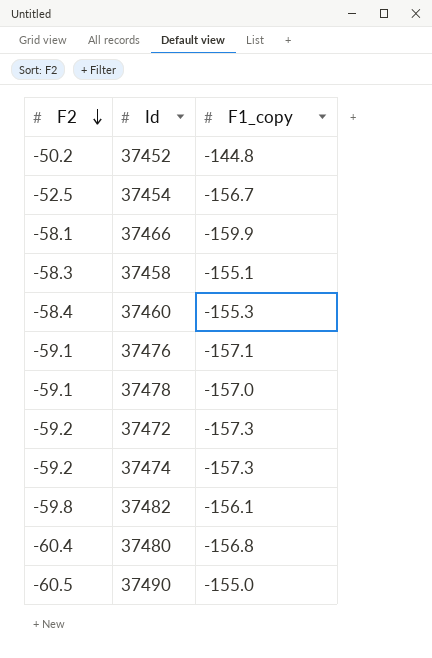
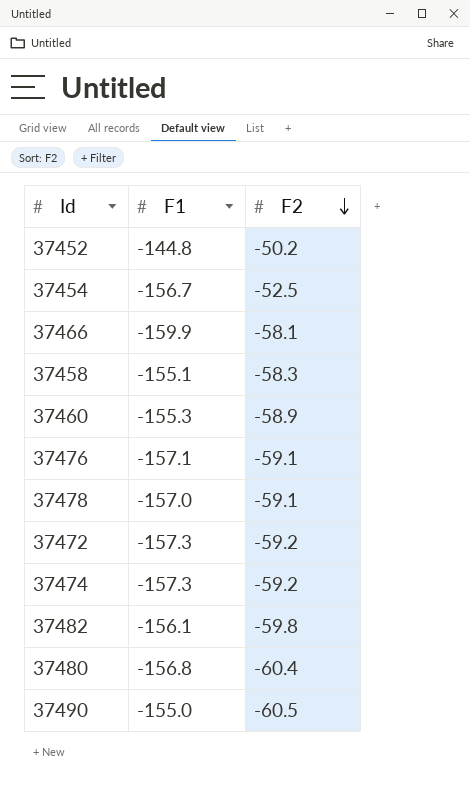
column name: F1_copy -> F1
column F2 | position: 1 -> 3
37460 | F2: -58.4 -> -58.9

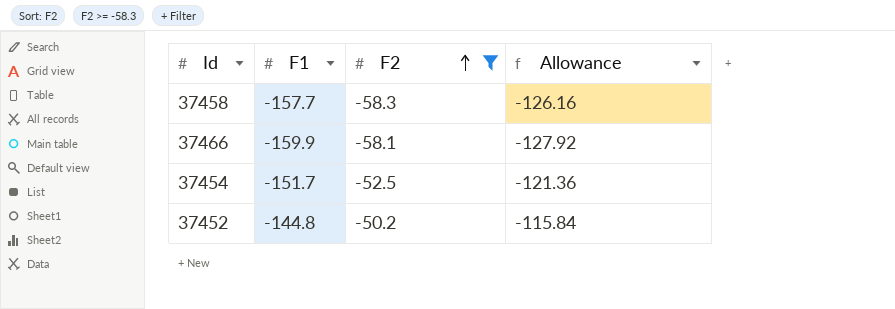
filter: none -> F2 >= -58.3
row order: F2 descending -> F2 ascending
column Allowance | formula: none -> [F1] * 0.8
37458 | F1: -155.1 -> -157.7
37454 | F1: -156.7 -> -151.7

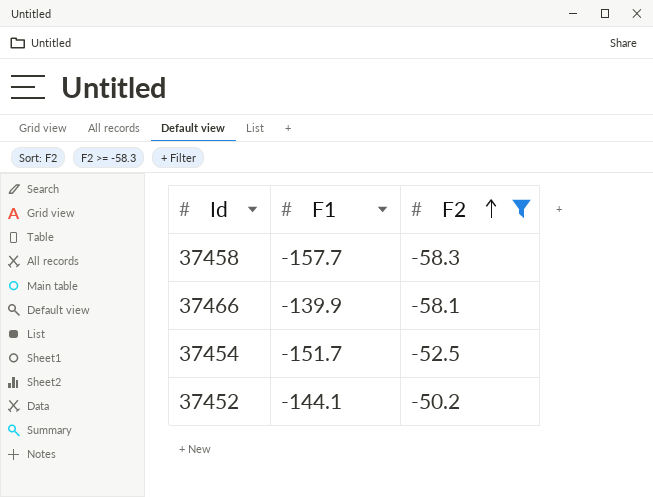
column Allowance | formula: [F1] * 0.8 -> none
37466 | F1: -159.9 -> -139.9
37452 | F1: -144.8 -> -144.1

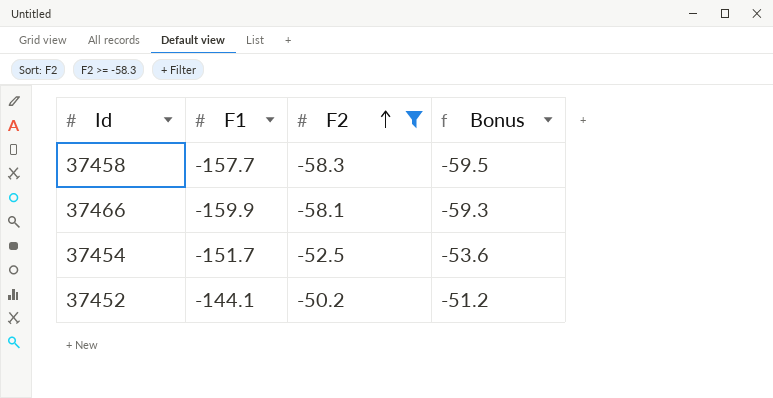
column Bonus | formula: none -> [F2] * 1.02
37466 | F1: -139.9 -> -159.9

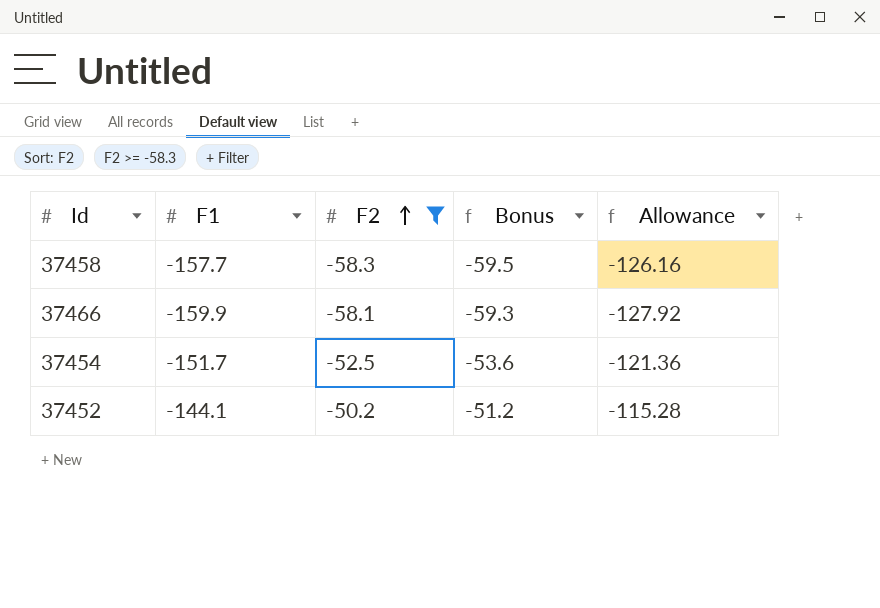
column Allowance | formula: none -> [F1] * 0.8

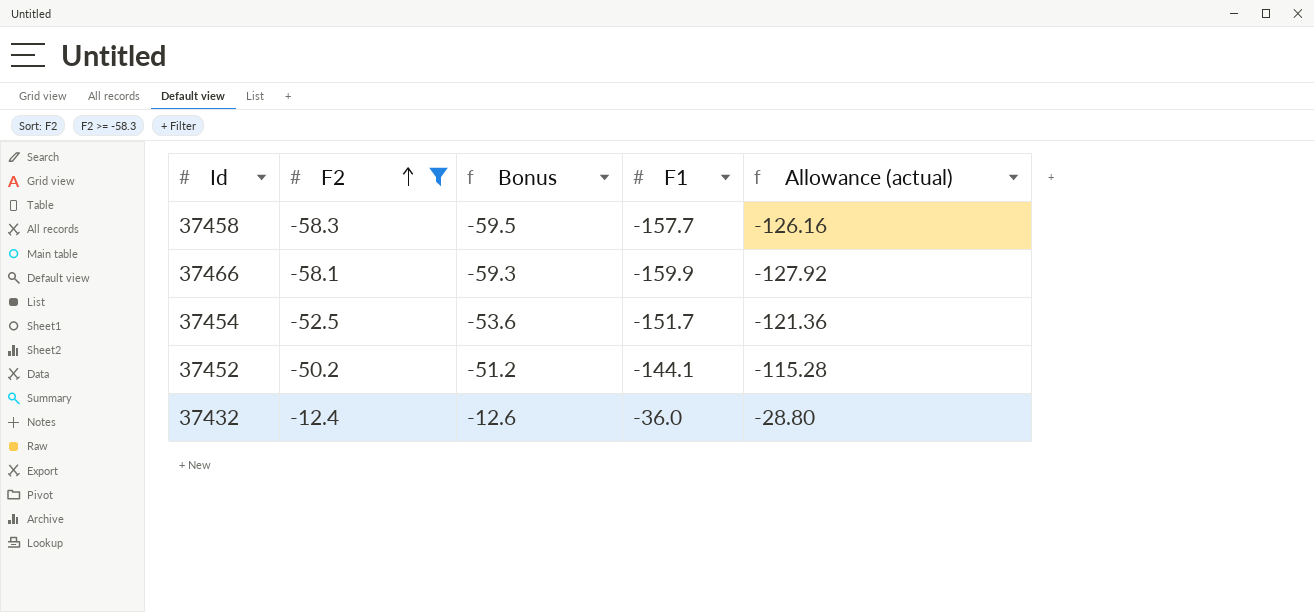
column F1 | position: 2 -> 4
column name: Allowance -> Allowance (actual)
row 37432: none -> -12.4 | -12.6 | -36.0 | -28.80

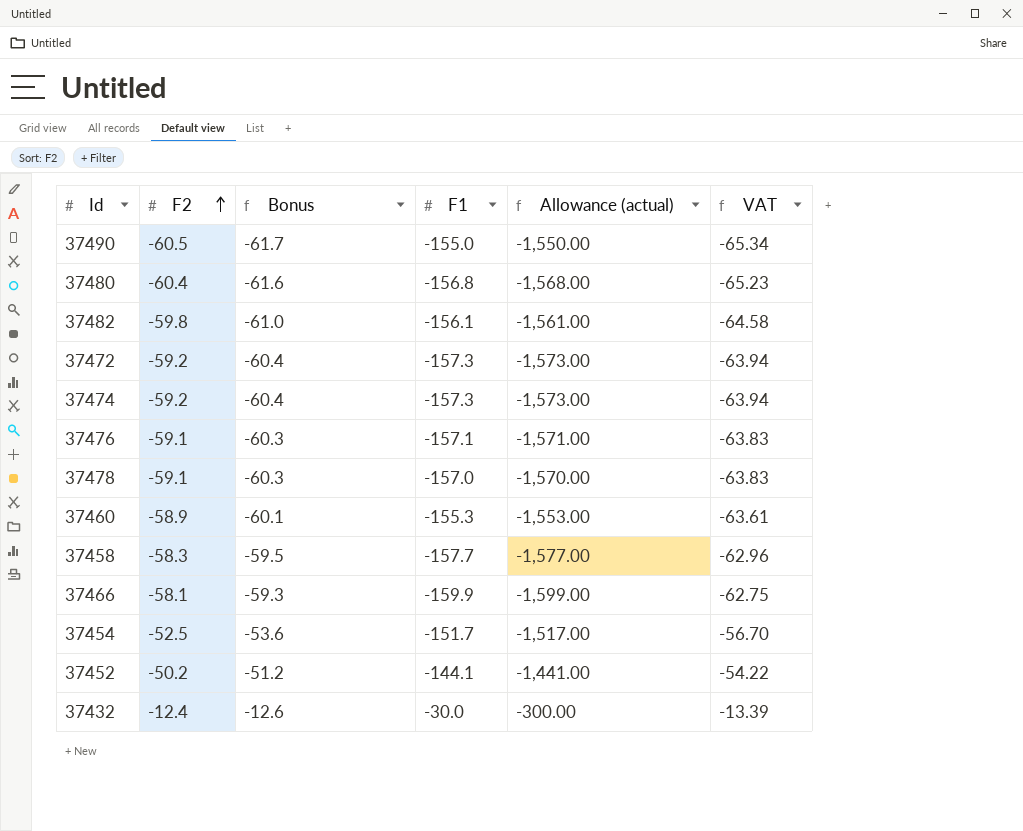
filter: F2 >= -58.3 -> none
column Allowance (actual) | formula: [F1] * 0.8 -> [F1] * 10
column VAT | formula: none -> [F2] * 1.08
37432 | F1: -36.0 -> -30.0

